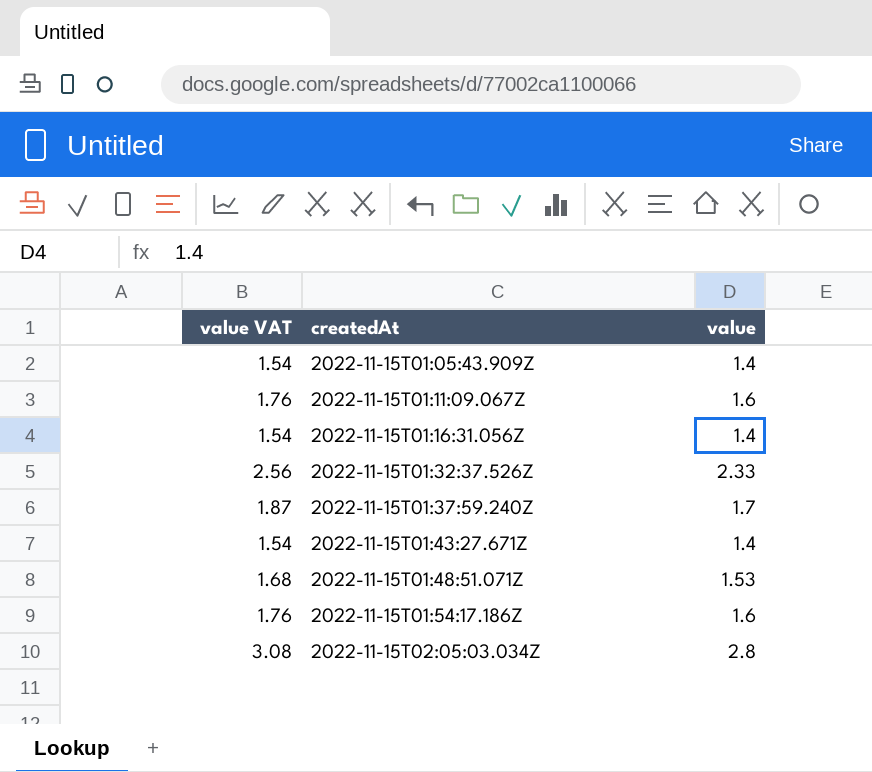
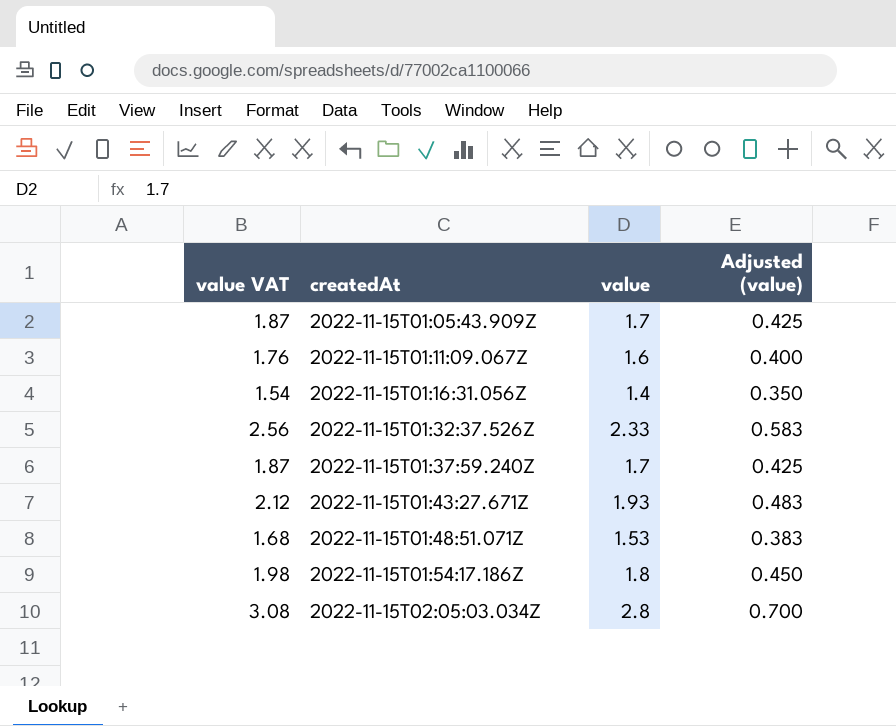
column Adjusted (value) | formula: none -> [value] * 0.25
2022-11-15T01:05:43.909Z | value VAT: 1.54 -> 1.87
2022-11-15T01:05:43.909Z | value: 1.4 -> 1.7
2022-11-15T01:43:27.671Z | value VAT: 1.54 -> 2.12
2022-11-15T01:43:27.671Z | value: 1.4 -> 1.93
2022-11-15T01:54:17.186Z | value VAT: 1.76 -> 1.98
2022-11-15T01:54:17.186Z | value: 1.6 -> 1.8

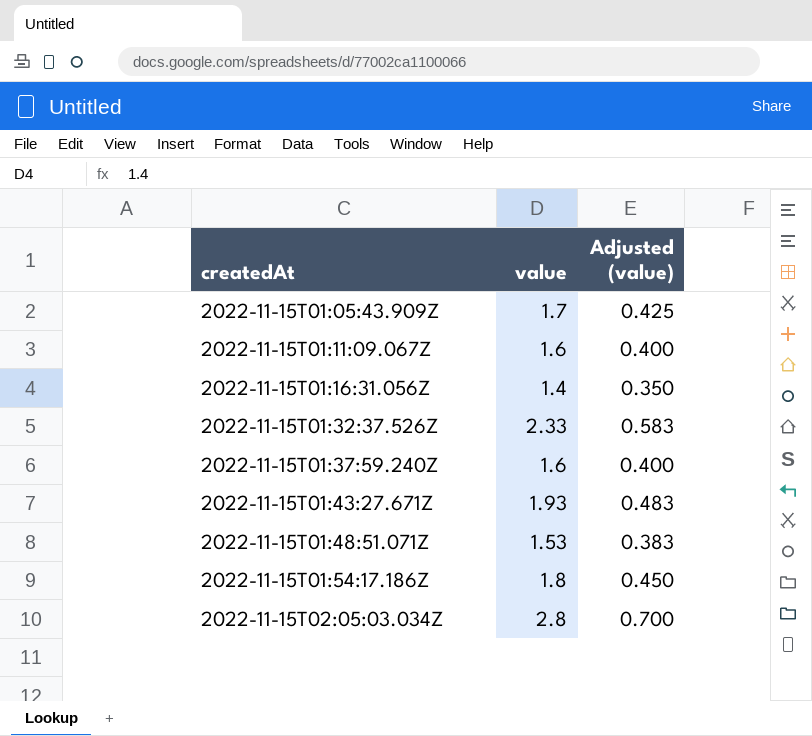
column value VAT | formula: [value] * 1.1 -> none
2022-11-15T01:37:59.240Z | value: 1.7 -> 1.6
2022-11-15T01:37:59.240Z | Adjusted (value): 0.425 -> 0.400

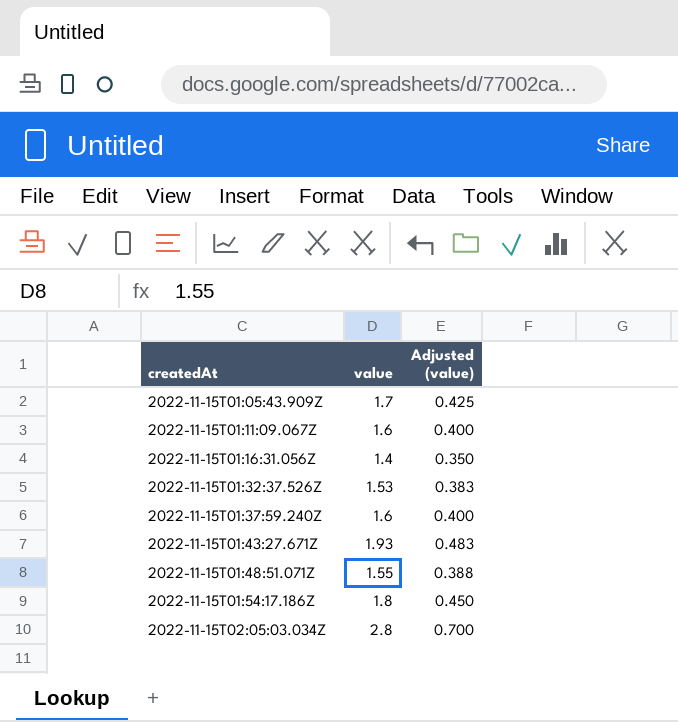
2022-11-15T01:32:37.526Z | value: 2.33 -> 1.53
2022-11-15T01:32:37.526Z | Adjusted (value): 0.583 -> 0.383
2022-11-15T01:48:51.071Z | value: 1.53 -> 1.55
2022-11-15T01:48:51.071Z | Adjusted (value): 0.383 -> 0.388

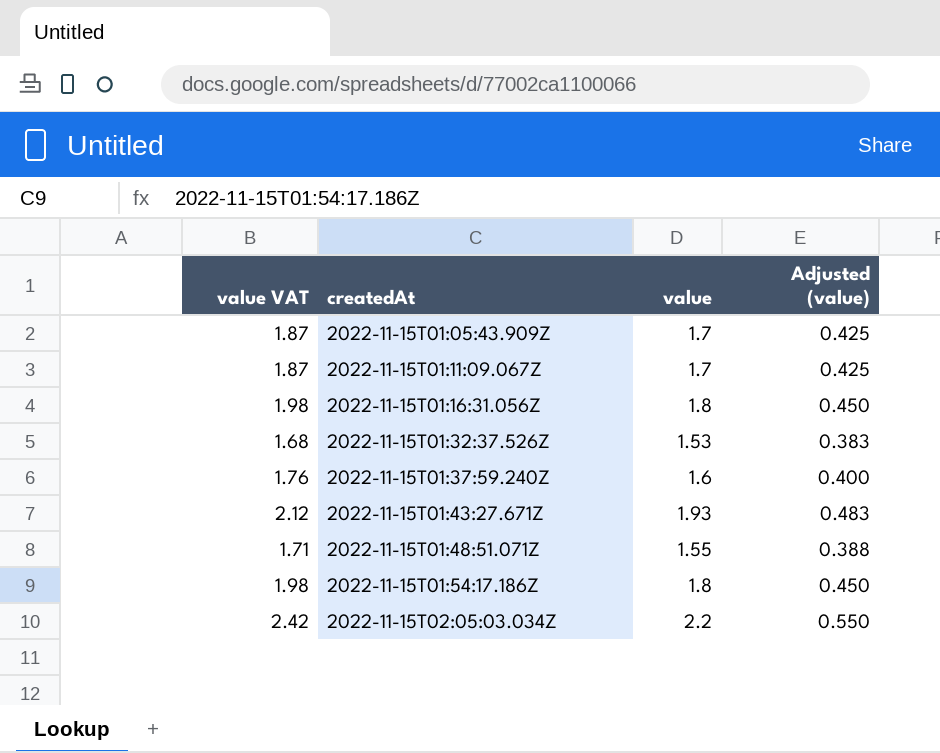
column value VAT | formula: none -> [value] * 1.1
2022-11-15T01:11:09.067Z | value: 1.6 -> 1.7
2022-11-15T01:11:09.067Z | Adjusted (value): 0.400 -> 0.425
2022-11-15T01:16:31.056Z | value: 1.4 -> 1.8
2022-11-15T01:16:31.056Z | Adjusted (value): 0.350 -> 0.450
2022-11-15T02:05:03.034Z | value: 2.8 -> 2.2
2022-11-15T02:05:03.034Z | Adjusted (value): 0.700 -> 0.550

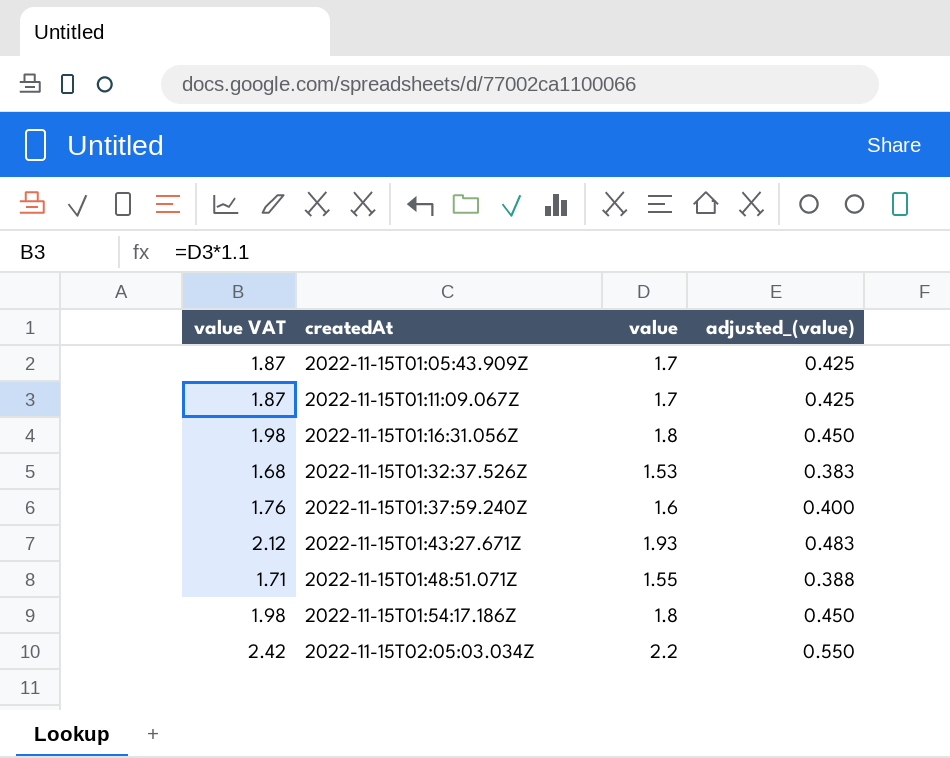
column name: Adjusted (value) -> adjusted_(value)

